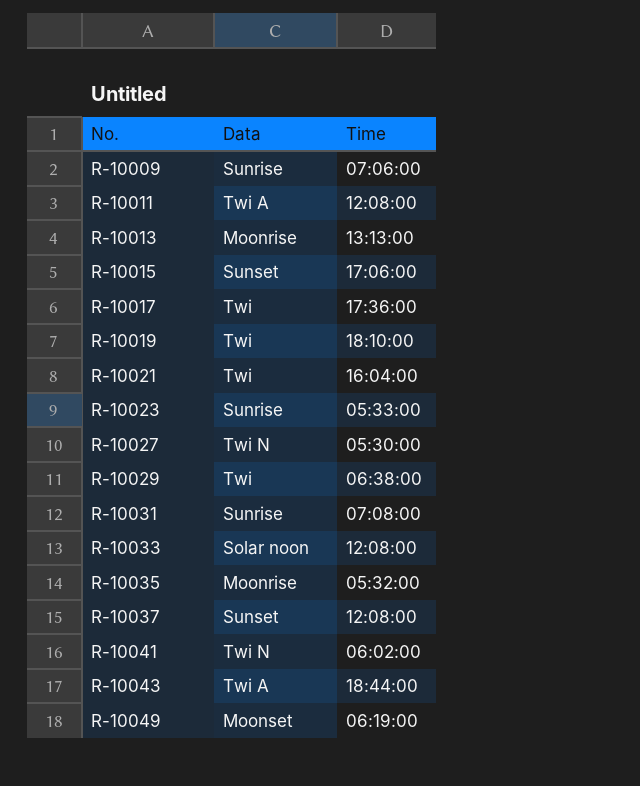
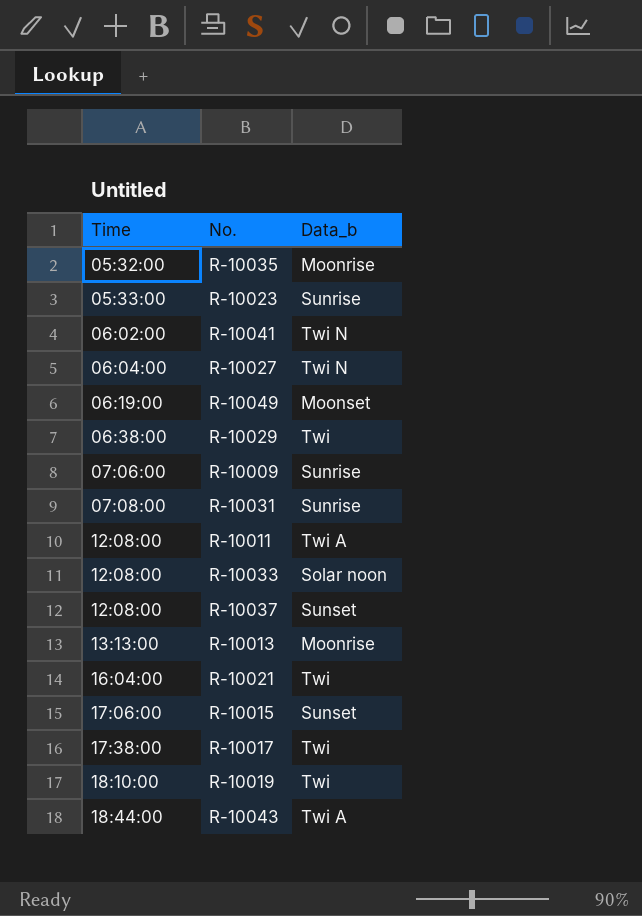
row order: No. ascending -> Time ascending
column Time | position: 3 -> 1
column name: Data -> Data_b
R-10027 | Time: 05:30:00 -> 06:04:00
R-10017 | Time: 17:36:00 -> 17:38:00

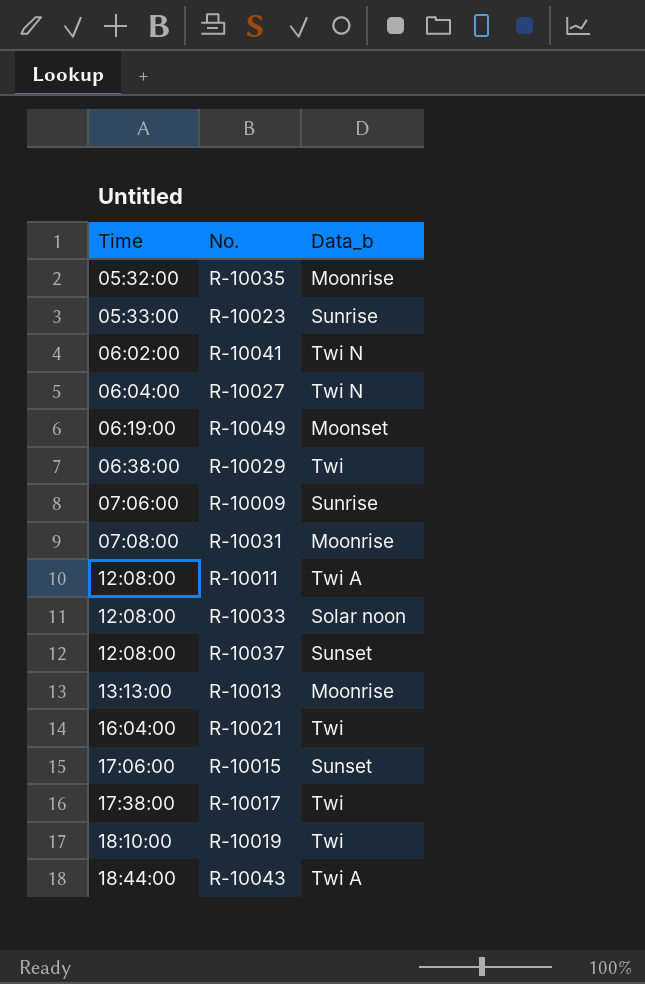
R-10031 | Data_b: Sunrise -> Moonrise

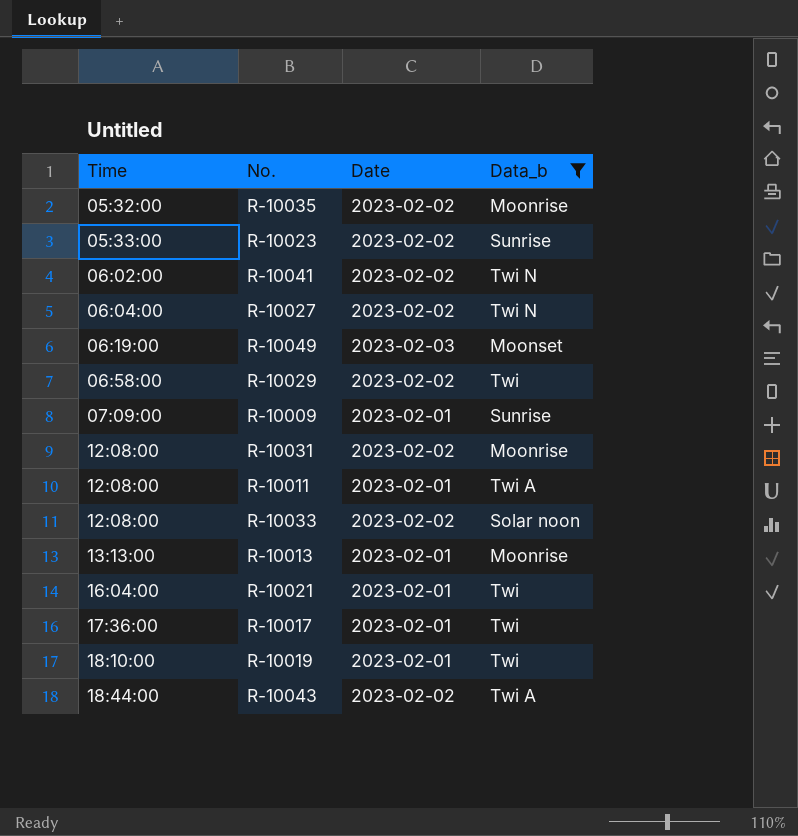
filter: none -> Data_b != Sunset
column Date | position: none -> 3
R-10029 | Time: 06:38:00 -> 06:58:00
R-10009 | Time: 07:06:00 -> 07:09:00
R-10031 | Time: 07:08:00 -> 12:08:00
R-10017 | Time: 17:38:00 -> 17:36:00

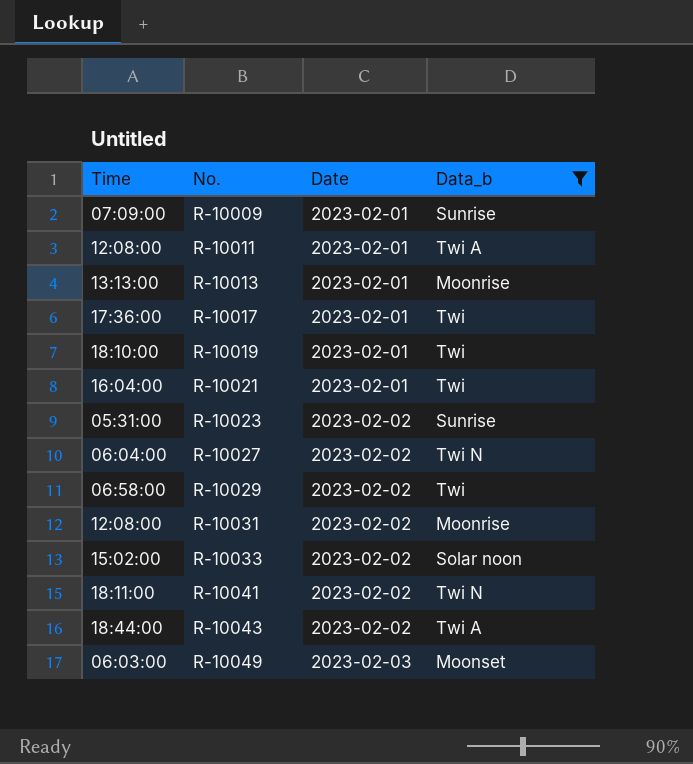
row order: Time ascending -> No. ascending
row R-10035: 05:32:00 | 2023-02-02 | Moonrise -> none
R-10023 | Time: 05:33:00 -> 05:31:00
R-10033 | Time: 12:08:00 -> 15:02:00
R-10041 | Time: 06:02:00 -> 18:11:00
R-10049 | Time: 06:19:00 -> 06:03:00

